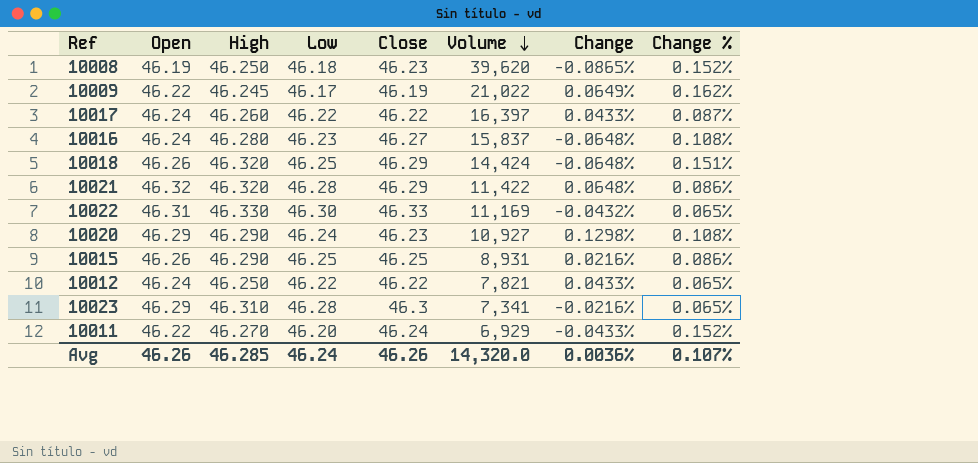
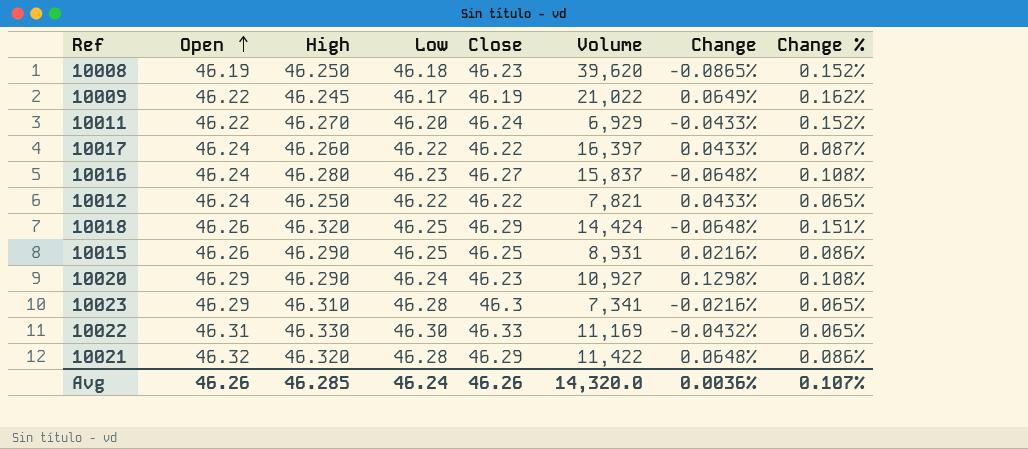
row order: Volume descending -> Open ascending

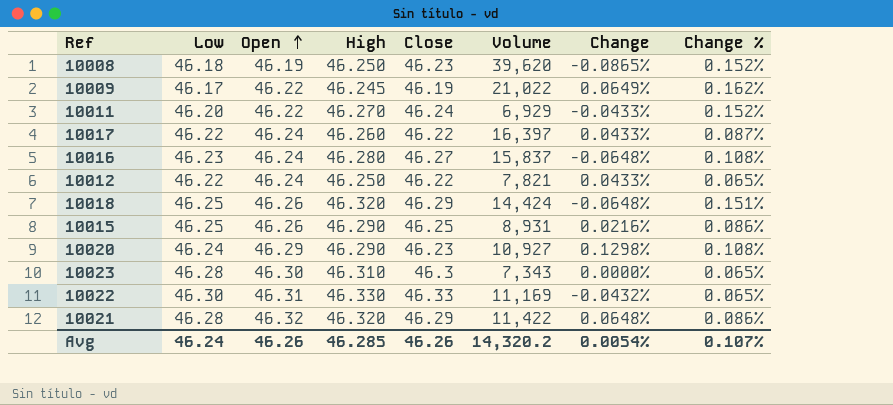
column Low | position: 4 -> 2
10023 | Open: 46.29 -> 46.30
10023 | Volume: 7,341 -> 7,343
10023 | Change: -0.0216% -> 0.0000%
Avg | Volume: 14,320.0 -> 14,320.2
Avg | Change: 0.0036% -> 0.0054%

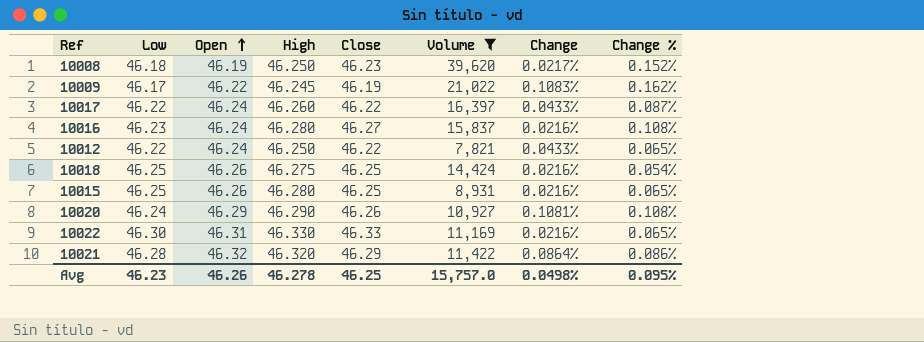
filter: none -> Volume >= 7,821
column Change | formula: ([Open] - [Close]) / [Close] -> ([Open] - [Low]) / [Low]
10018 | High: 46.320 -> 46.275
10018 | Close: 46.29 -> 46.25
10018 | Change %: 0.151% -> 0.054%
10015 | High: 46.290 -> 46.280
10015 | Change %: 0.086% -> 0.065%
10020 | Close: 46.23 -> 46.26
Avg | Low: 46.24 -> 46.23
Avg | High: 46.285 -> 46.278
Avg | Close: 46.26 -> 46.25
Avg | Volume: 14,320.2 -> 15,757.0
Avg | Change: 0.0054% -> 0.0498%
Avg | Change %: 0.107% -> 0.095%

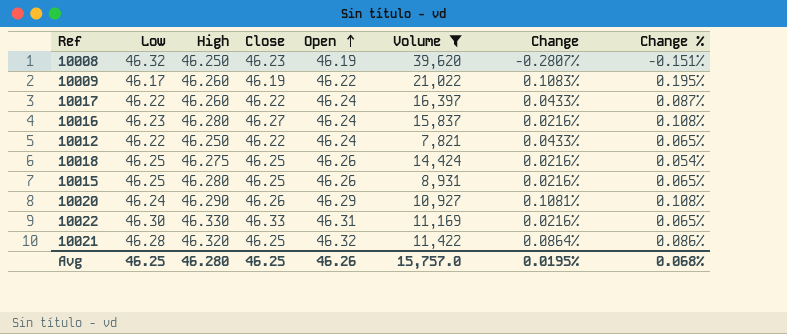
column Open | position: 3 -> 5
10008 | Low: 46.18 -> 46.32
10008 | Change: 0.0217% -> -0.2807%
10008 | Change %: 0.152% -> -0.151%
10009 | High: 46.245 -> 46.260
10009 | Change %: 0.162% -> 0.195%
10021 | Close: 46.29 -> 46.25
Avg | Low: 46.23 -> 46.25
Avg | High: 46.278 -> 46.280
Avg | Change: 0.0498% -> 0.0195%
Avg | Change %: 0.095% -> 0.068%

